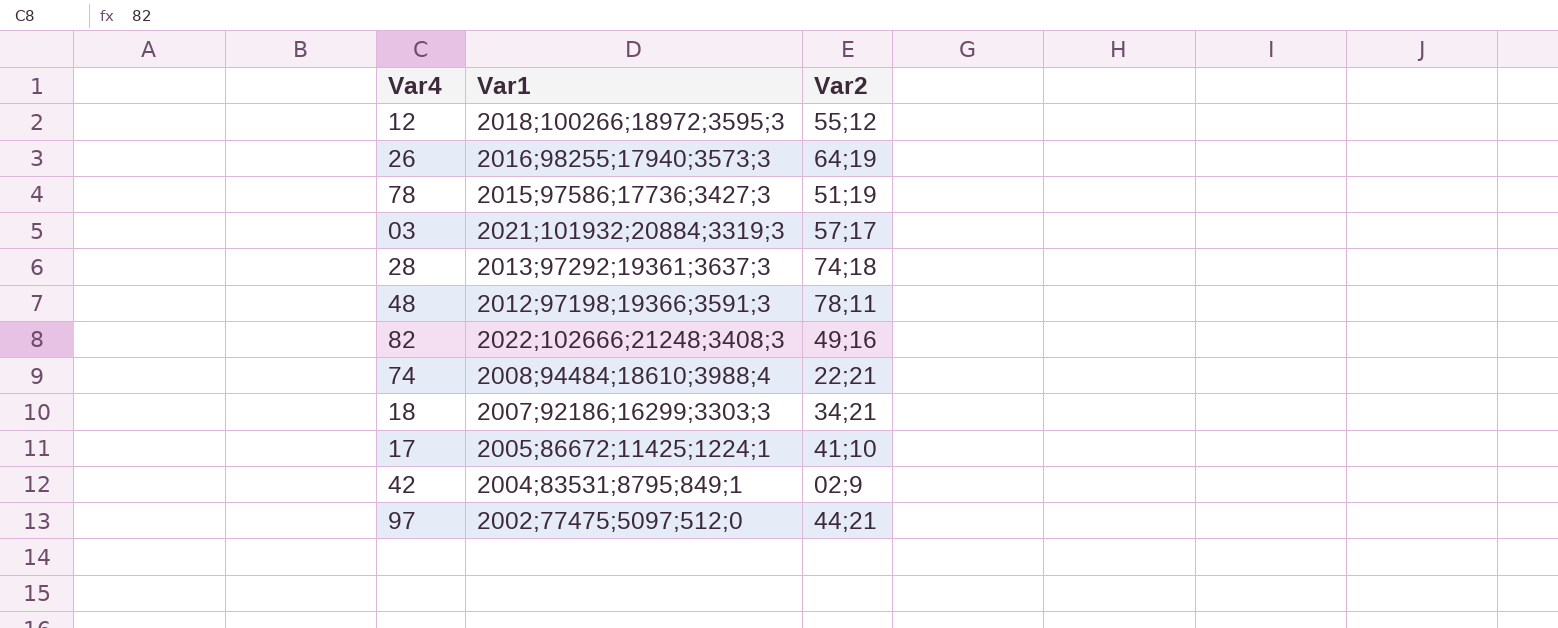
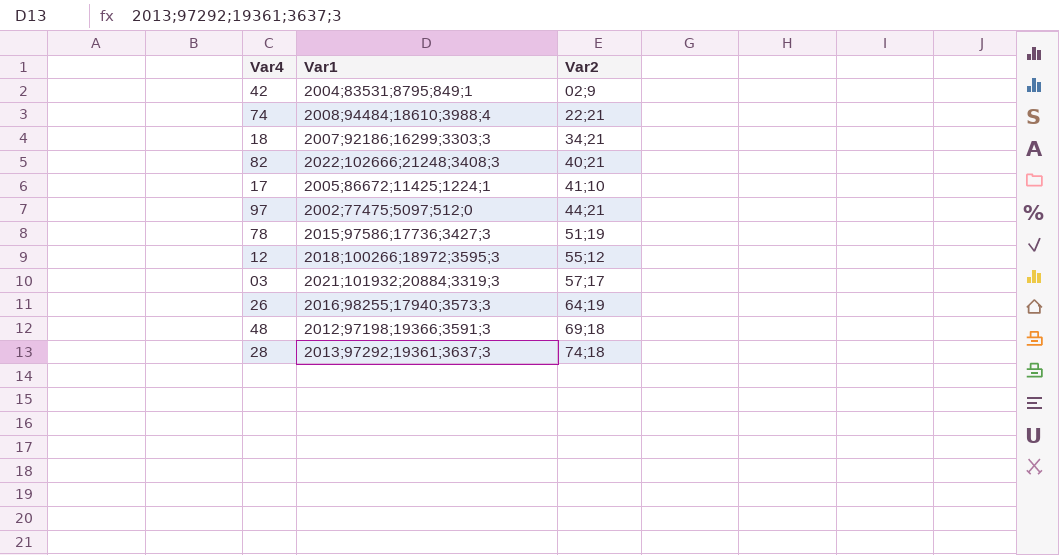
row order: none -> Var2 ascending
82 | Var2: 49;16 -> 40;21
48 | Var2: 78;11 -> 69;18

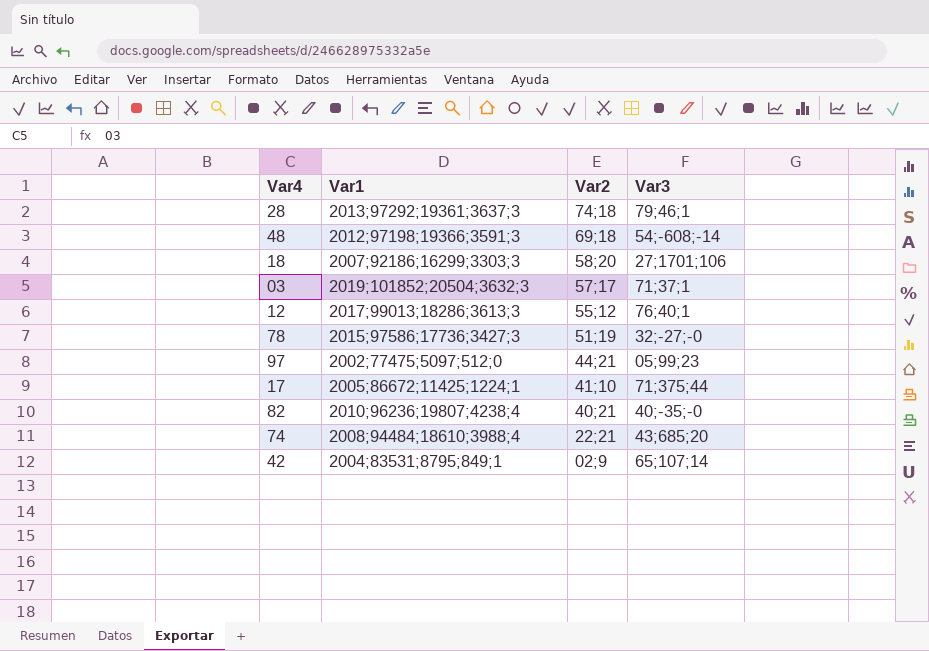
row order: Var2 ascending -> Var2 descending
column Var3 | position: none -> 4
row 26: 2016;98255;17940;3573;3 | 64;19 -> none
18 | Var2: 34;21 -> 58;20
03 | Var1: 2021;101932;20884;3319;3 -> 2019;101852;20504;3632;3
12 | Var1: 2018;100266;18972;3595;3 -> 2017;99013;18286;3613;3
82 | Var1: 2022;102666;21248;3408;3 -> 2010;96236;19807;4238;4

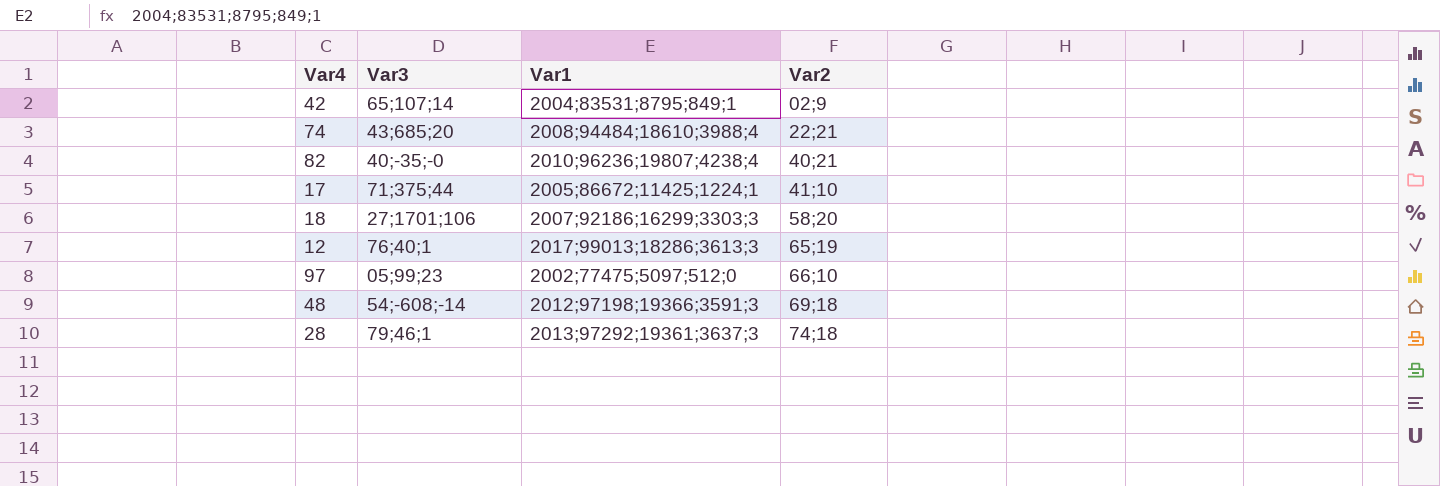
row order: Var2 descending -> Var2 ascending
column Var3 | position: 4 -> 2
row 03: 2019;101852;20504;3632;3 | 57;17 | 71;37;1 -> none
row 78: 2015;97586;17736;3427;3 | 51;19 | 32;-27;-0 -> none
12 | Var2: 55;12 -> 65;19
97 | Var2: 44;21 -> 66;10

